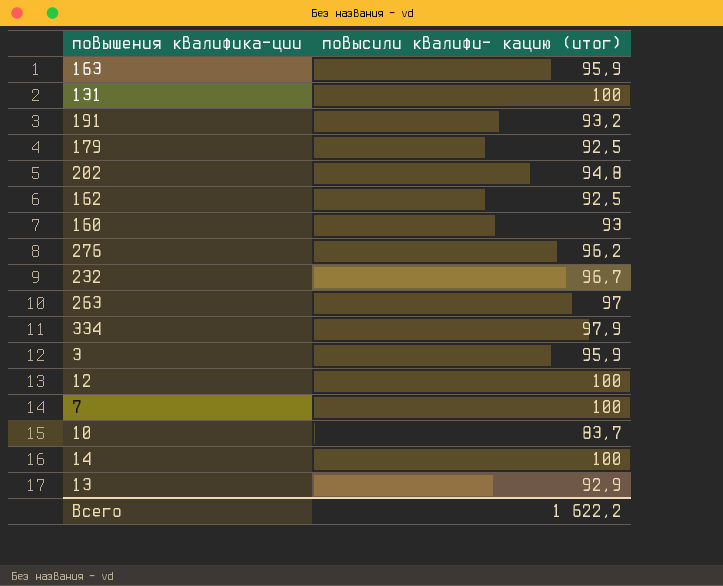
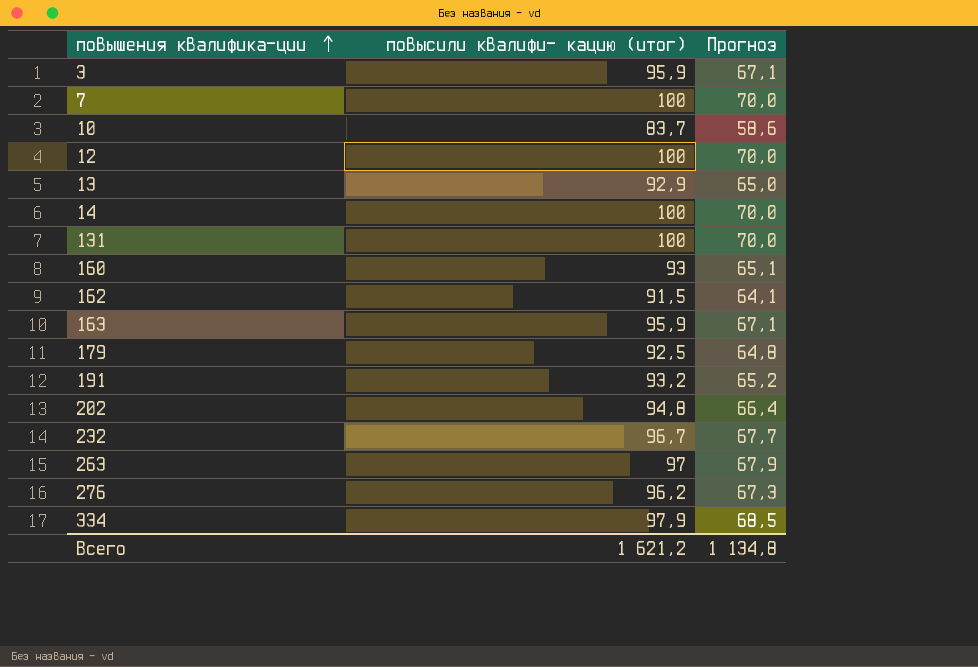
row order: none -> повышения квалифика-ции ascending
column Прогноз | formula: none -> [повысили квалифи- кацию (итог)] * 0,7
162 | повысили квалифи- кацию (итог): 92,5 -> 91,5
Всего | повысили квалифи- кацию (итог): 1 622,2 -> 1 621,2

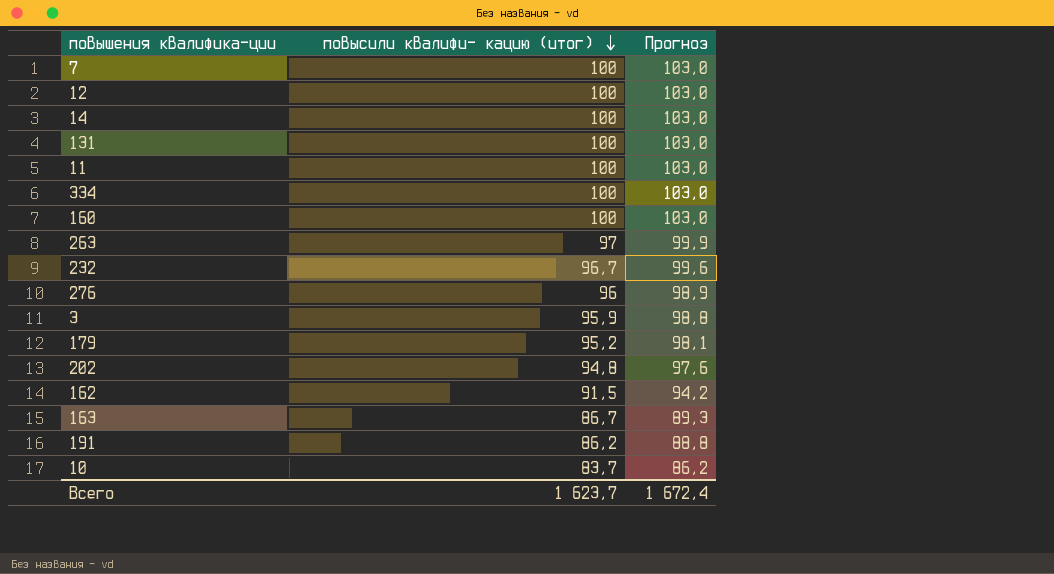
row order: повышения квалифика-ции ascending -> повысили квалифи- кацию (итог) descending
column Прогноз | formula: [повысили квалифи- кацию (итог)] * 0,7 -> [повысили квалифи- кацию (итог)] * 1,03
row 13: 92,9 | 65,0 -> none
row 11: none -> 100 | 103,0
334 | повысили квалифи- кацию (итог): 97,9 -> 100
160 | повысили квалифи- кацию (итог): 93 -> 100
276 | повысили квалифи- кацию (итог): 96,2 -> 96
179 | повысили квалифи- кацию (итог): 92,5 -> 95,2
163 | повысили квалифи- кацию (итог): 95,9 -> 86,7
191 | повысили квалифи- кацию (итог): 93,2 -> 86,2
Всего | повысили квалифи- кацию (итог): 1 621,2 -> 1 623,7
Всего | Прогноз: 1 134,8 -> 1 672,4

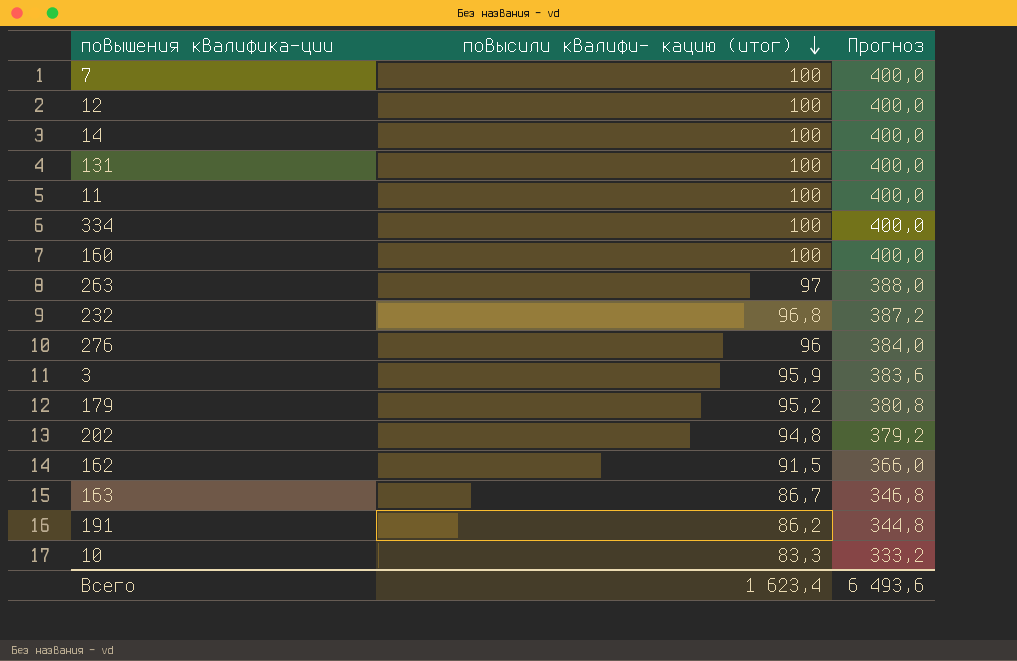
column Прогноз | formula: [повысили квалифи- кацию (итог)] * 1,03 -> [повысили квалифи- кацию (итог)] * 4
232 | повысили квалифи- кацию (итог): 96,7 -> 96,8
10 | повысили квалифи- кацию (итог): 83,7 -> 83,3
Всего | повысили квалифи- кацию (итог): 1 623,7 -> 1 623,4
Всего | Прогноз: 1 672,4 -> 6 493,6

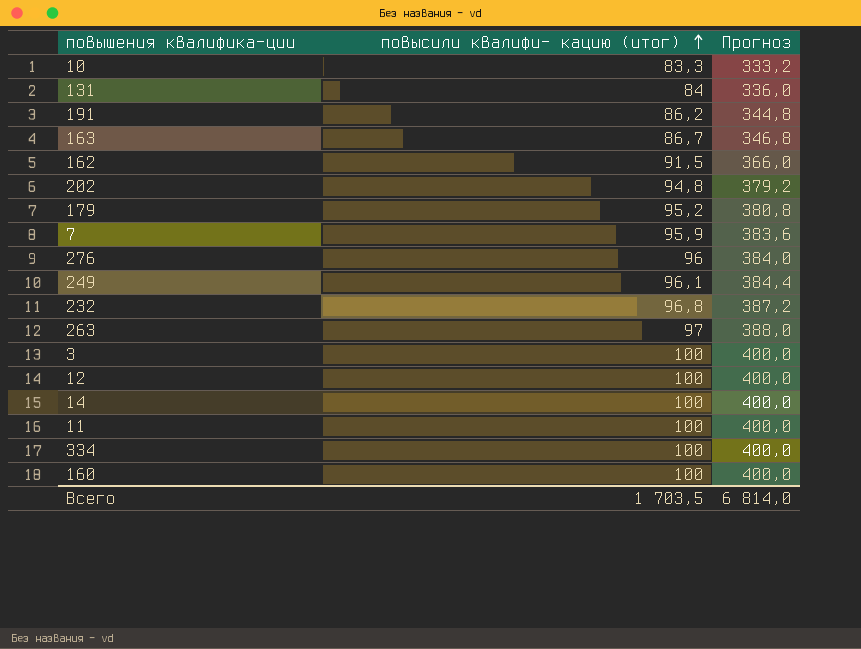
row order: повысили квалифи- кацию (итог) descending -> повысили квалифи- кацию (итог) ascending
131 | повысили квалифи- кацию (итог): 100 -> 84
131 | Прогноз: 400,0 -> 336,0
7 | повысили квалифи- кацию (итог): 100 -> 95,9
7 | Прогноз: 400,0 -> 383,6
row 249: none -> 96,1 | 384,4
3 | повысили квалифи- кацию (итог): 95,9 -> 100
3 | Прогноз: 383,6 -> 400,0
Всего | повысили квалифи- кацию (итог): 1 623,4 -> 1 703,5
Всего | Прогноз: 6 493,6 -> 6 814,0

